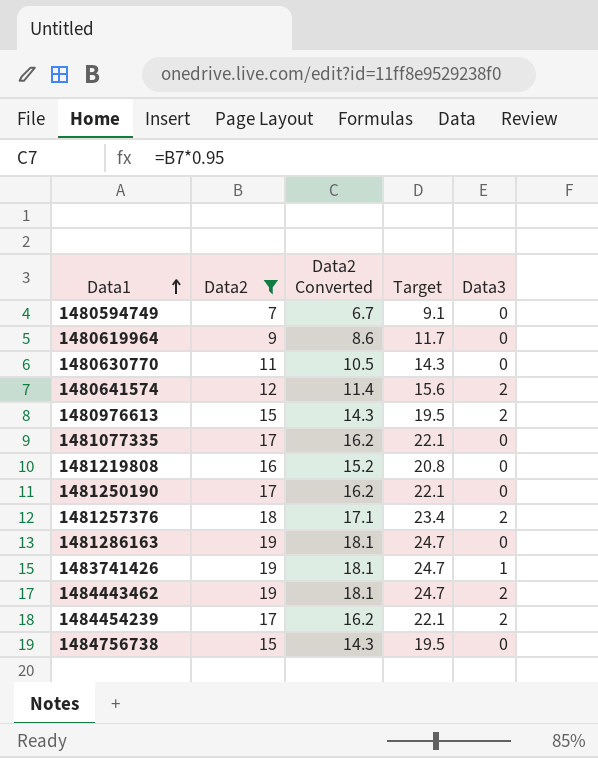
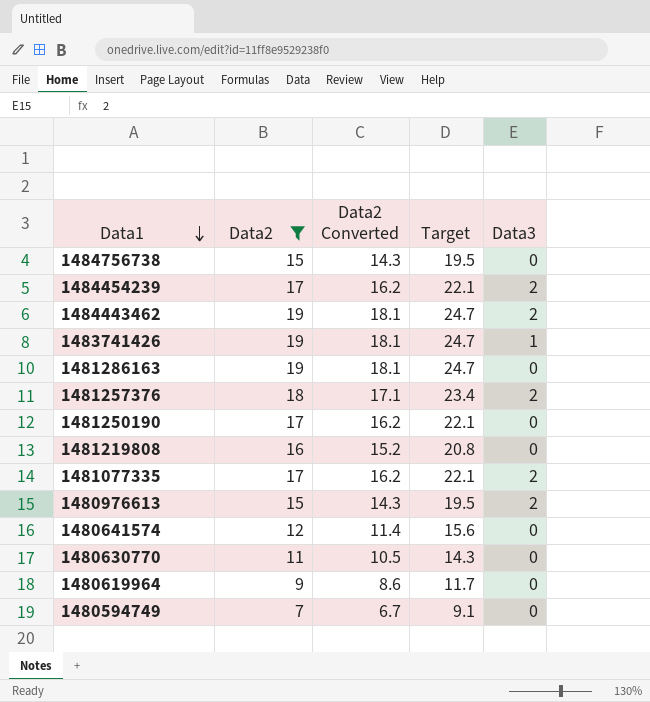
row order: Data1 ascending -> Data1 descending
1481077335 | Data3: 0 -> 2
1480641574 | Data3: 2 -> 0

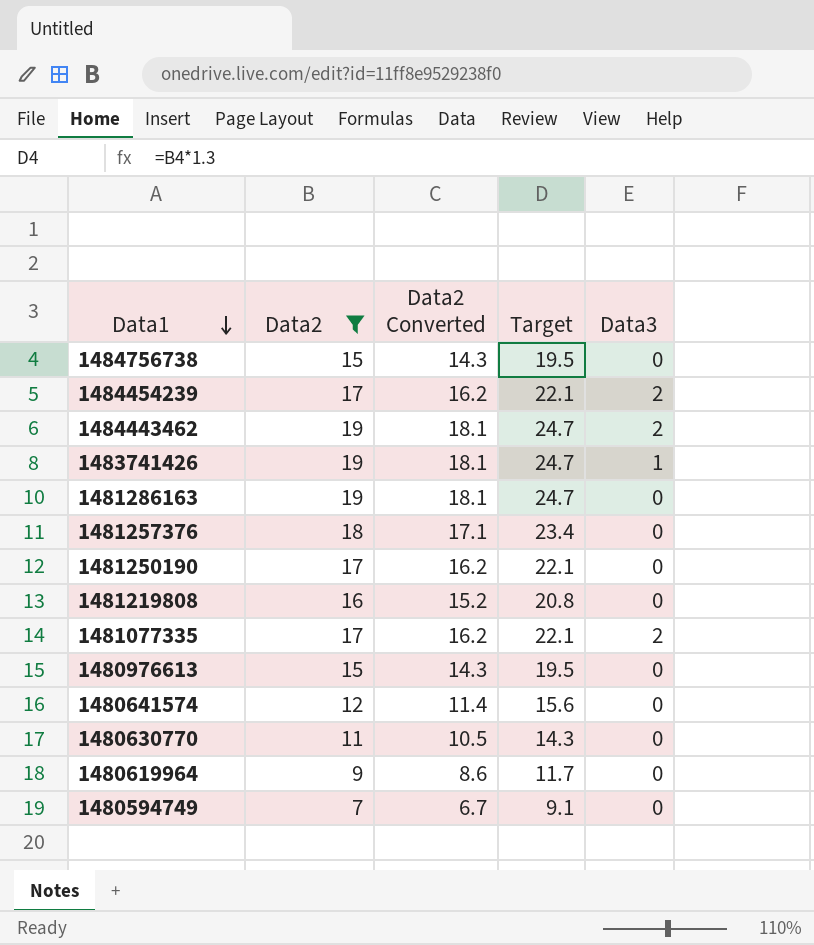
1481257376 | Data3: 2 -> 0
1480976613 | Data3: 2 -> 0

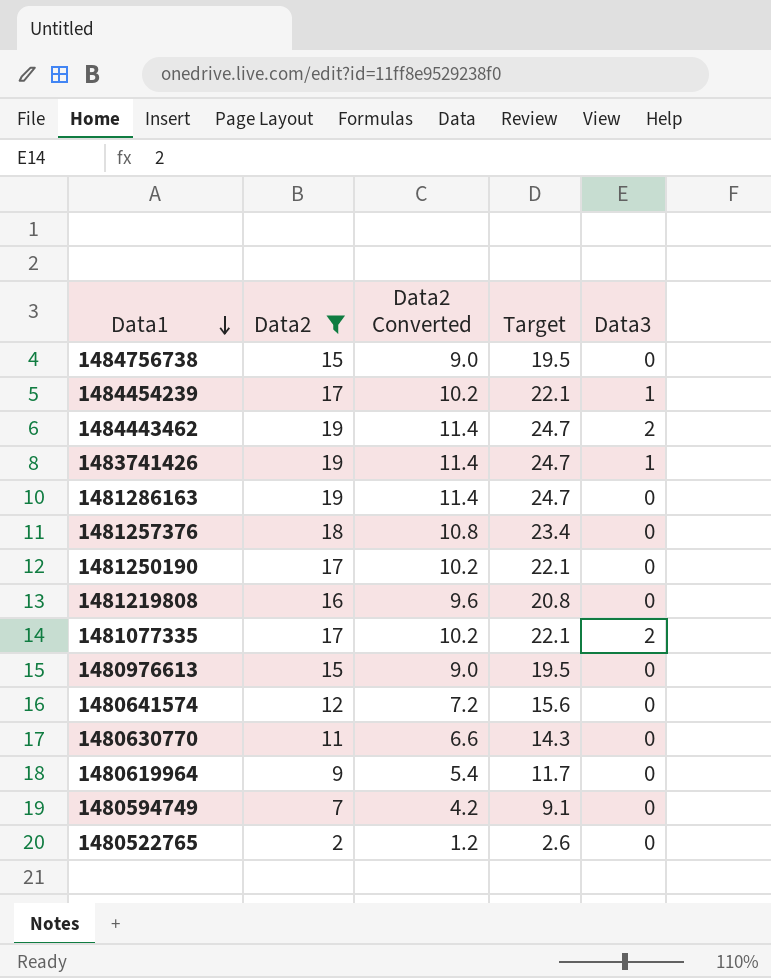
column Data2 Converted | formula: [Data2] * 0.95 -> [Data2] * 0.6
1484454239 | Data3: 2 -> 1
row 1480522765: none -> 2 | 1.2 | 2.6 | 0

